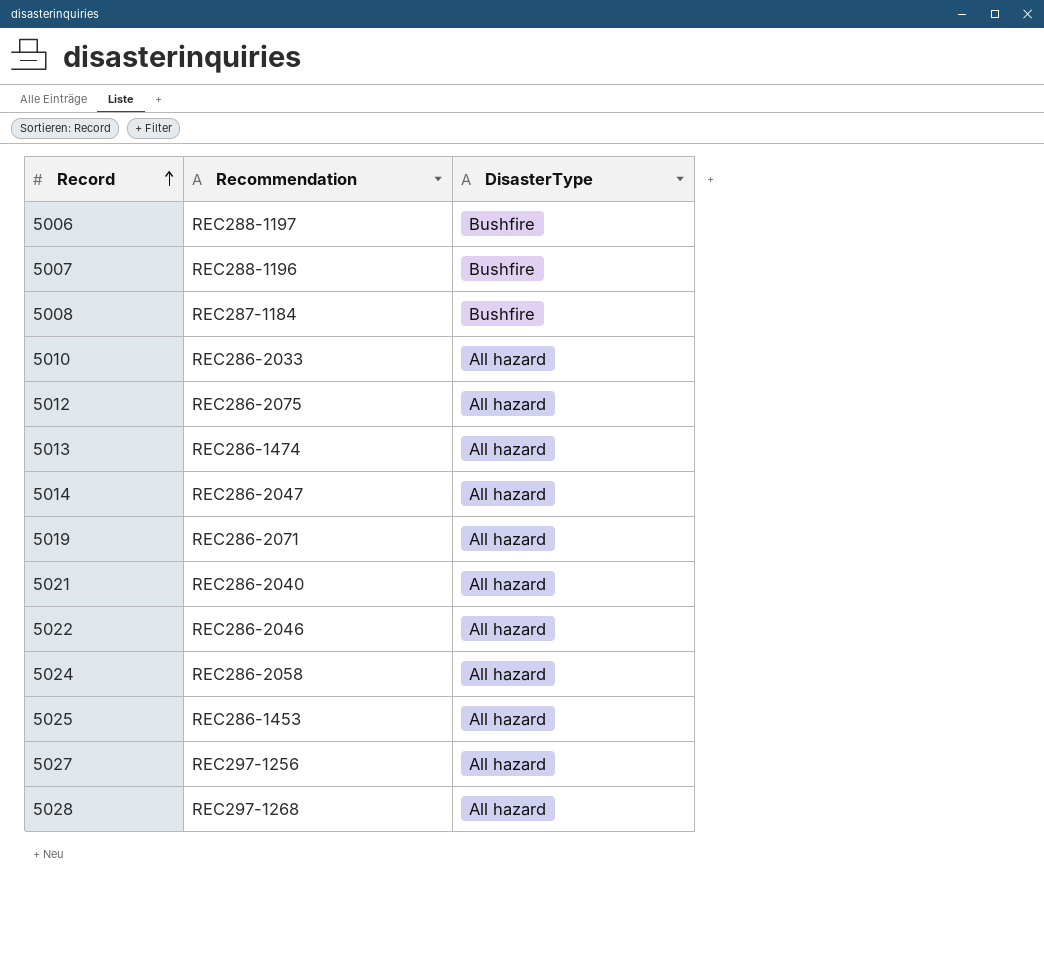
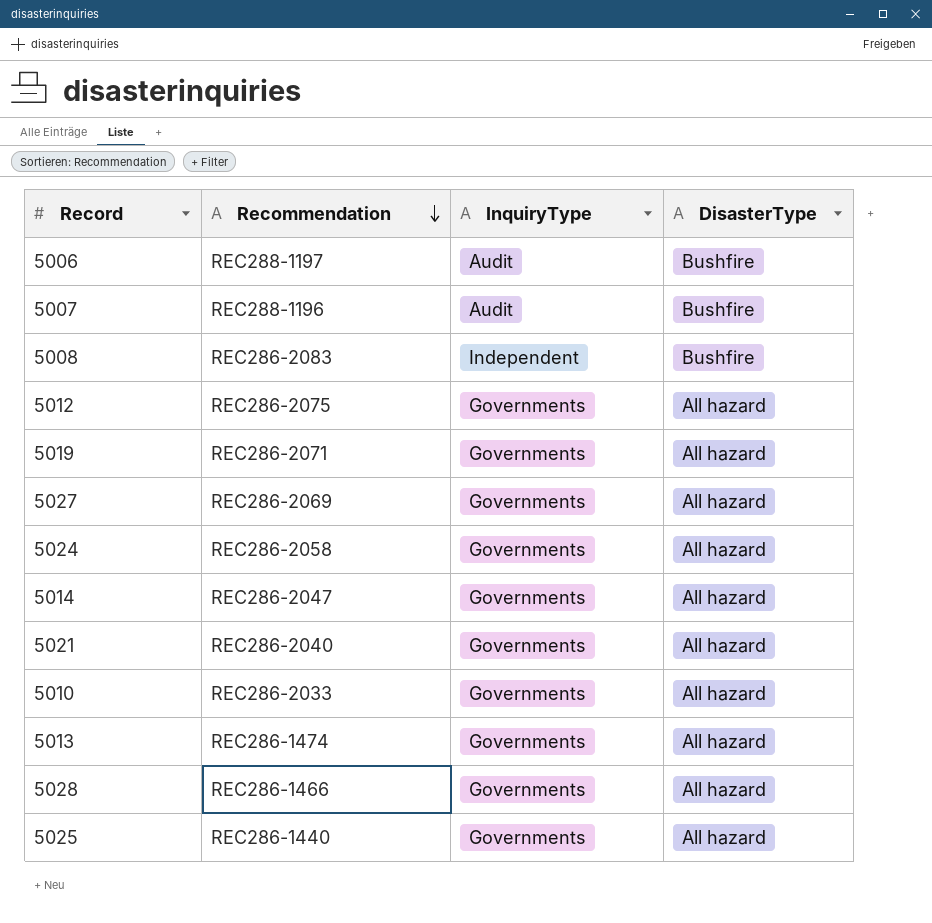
row order: Record ascending -> Recommendation descending
column InquiryType | position: none -> 3
row 5022: REC286-2046 | All hazard -> none
5008 | Recommendation: REC287-1184 -> REC286-2083
5027 | Recommendation: REC297-1256 -> REC286-2069
5028 | Recommendation: REC297-1268 -> REC286-1466
5025 | Recommendation: REC286-1453 -> REC286-1440

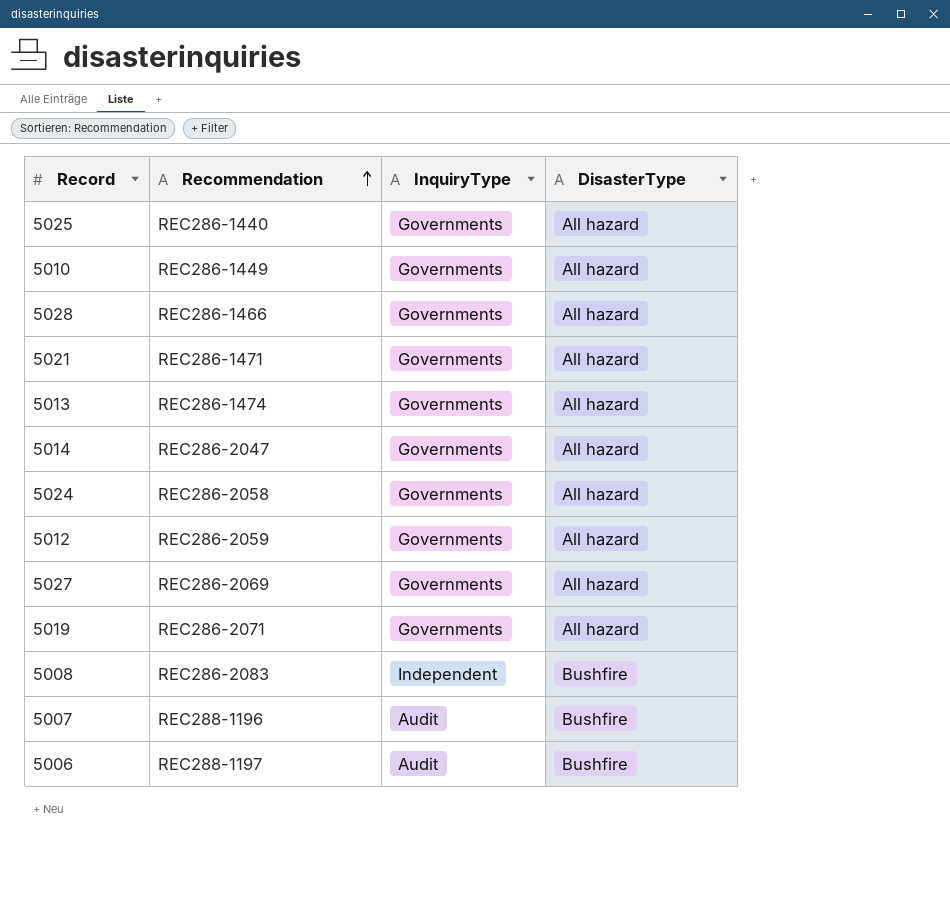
row order: Recommendation descending -> Recommendation ascending
5010 | Recommendation: REC286-2033 -> REC286-1449
5021 | Recommendation: REC286-2040 -> REC286-1471
5012 | Recommendation: REC286-2075 -> REC286-2059

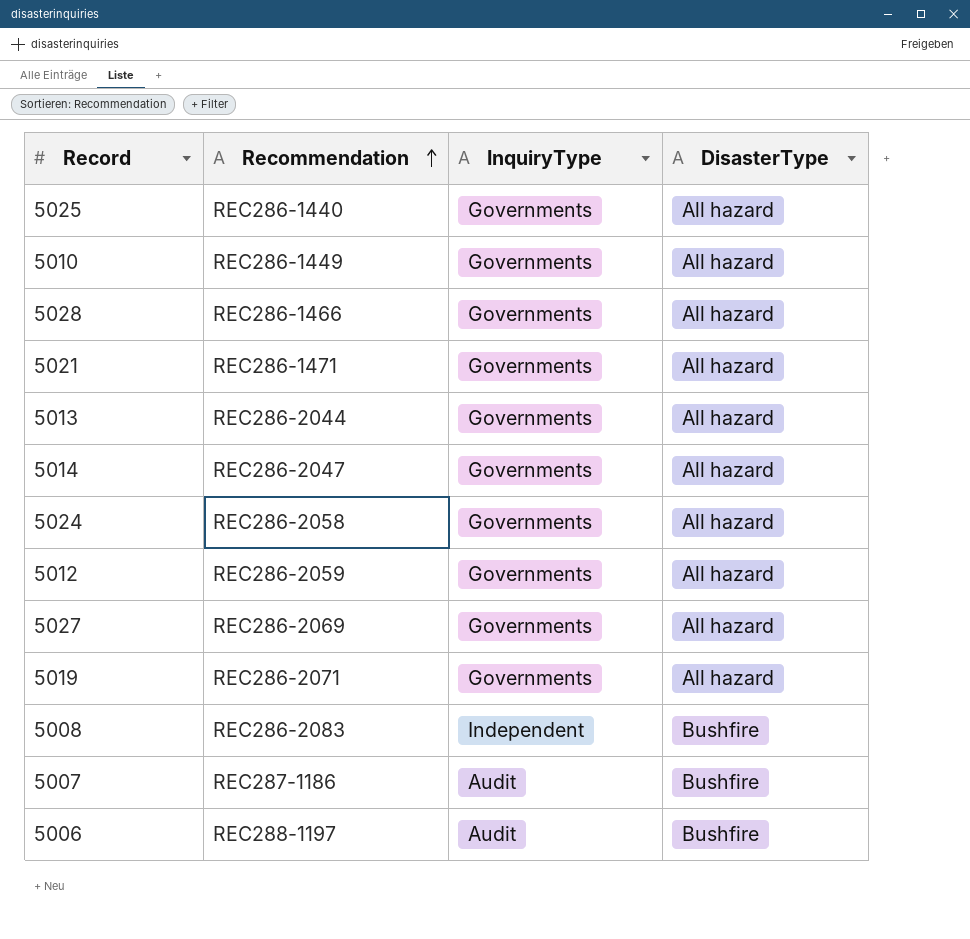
5013 | Recommendation: REC286-1474 -> REC286-2044
5007 | Recommendation: REC288-1196 -> REC287-1186

